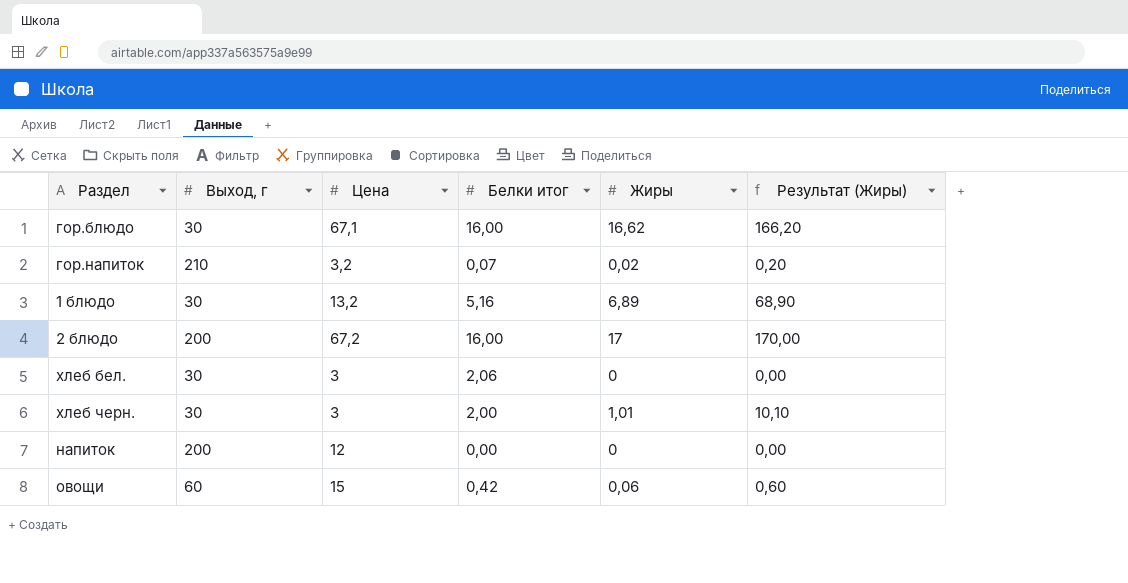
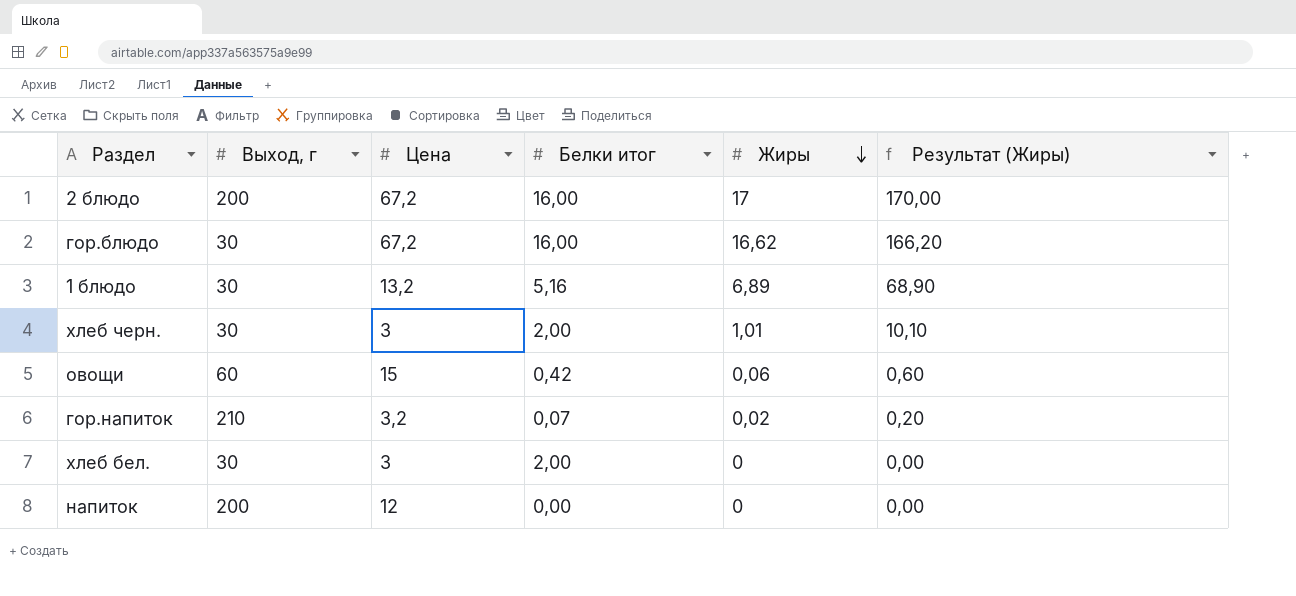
row order: none -> Жиры descending
гор.блюдо | Цена: 67,1 -> 67,2
хлеб бел. | Белки итог: 2,06 -> 2,00

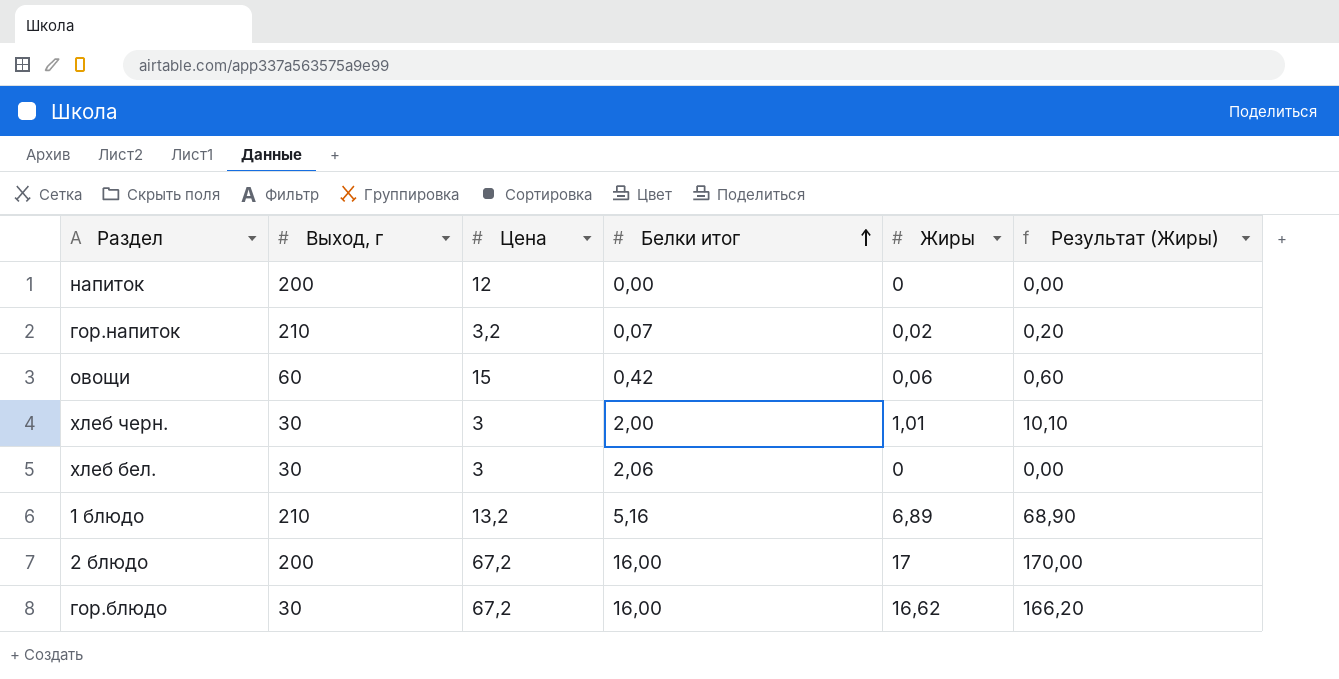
row order: Жиры descending -> Белки итог ascending
хлеб бел. | Белки итог: 2,00 -> 2,06
1 блюдо | Выход, г: 30 -> 210

